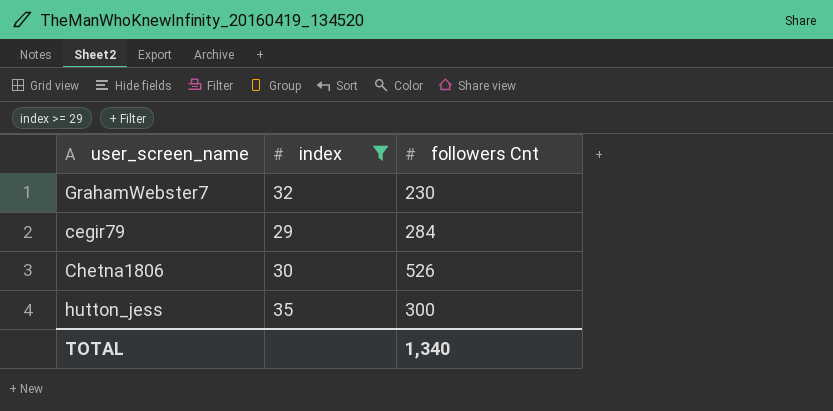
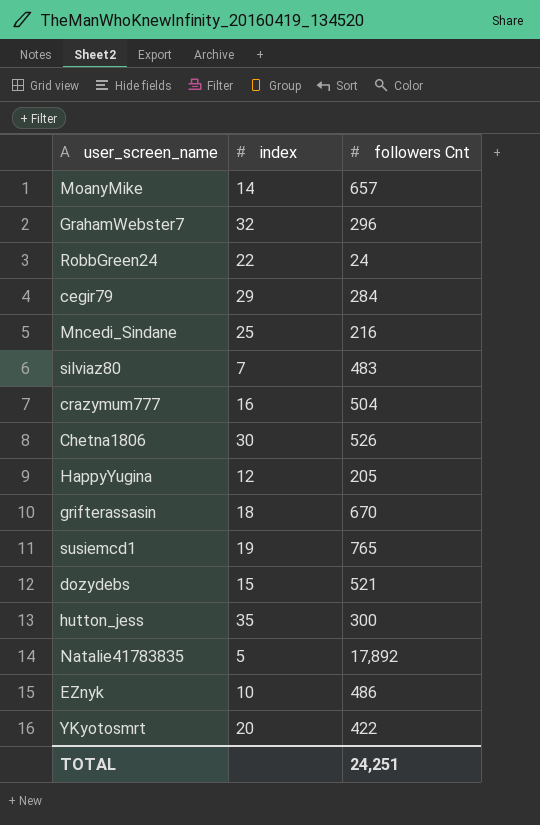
filter: index >= 29 -> none
GrahamWebster7 | followers Cnt: 230 -> 296
TOTAL | followers Cnt: 1,340 -> 24,251

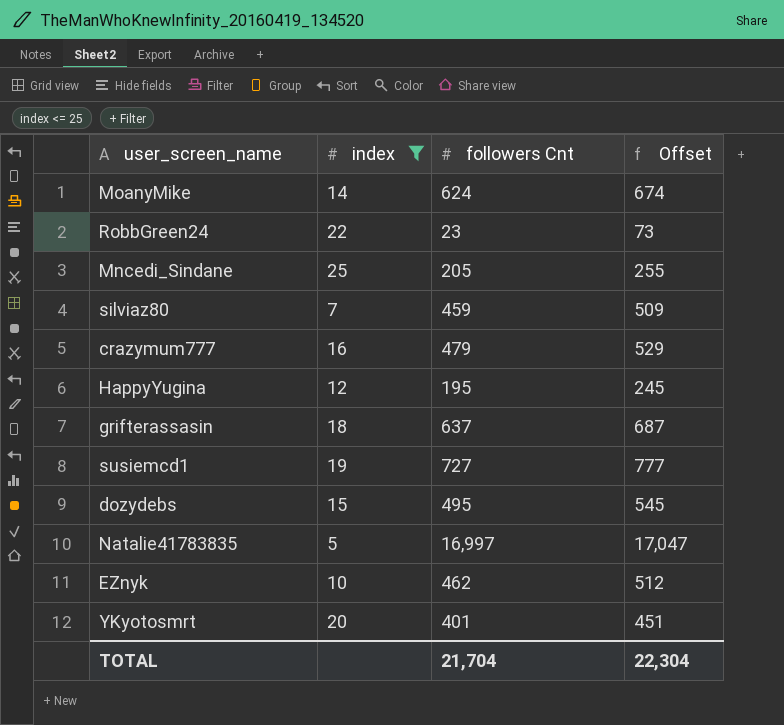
filter: none -> index <= 25
column Offset | formula: none -> [followers Cnt] + 50
MoanyMike | followers Cnt: 657 -> 624
RobbGreen24 | followers Cnt: 24 -> 23
Mncedi_Sindane | followers Cnt: 216 -> 205
silviaz80 | followers Cnt: 483 -> 459
crazymum777 | followers Cnt: 504 -> 479
HappyYugina | followers Cnt: 205 -> 195
grifterassasin | followers Cnt: 670 -> 637
susiemcd1 | followers Cnt: 765 -> 727
dozydebs | followers Cnt: 521 -> 495
Natalie41783835 | followers Cnt: 17,892 -> 16,997
EZnyk | followers Cnt: 486 -> 462
YKyotosmrt | followers Cnt: 422 -> 401
TOTAL | followers Cnt: 24,251 -> 21,704

